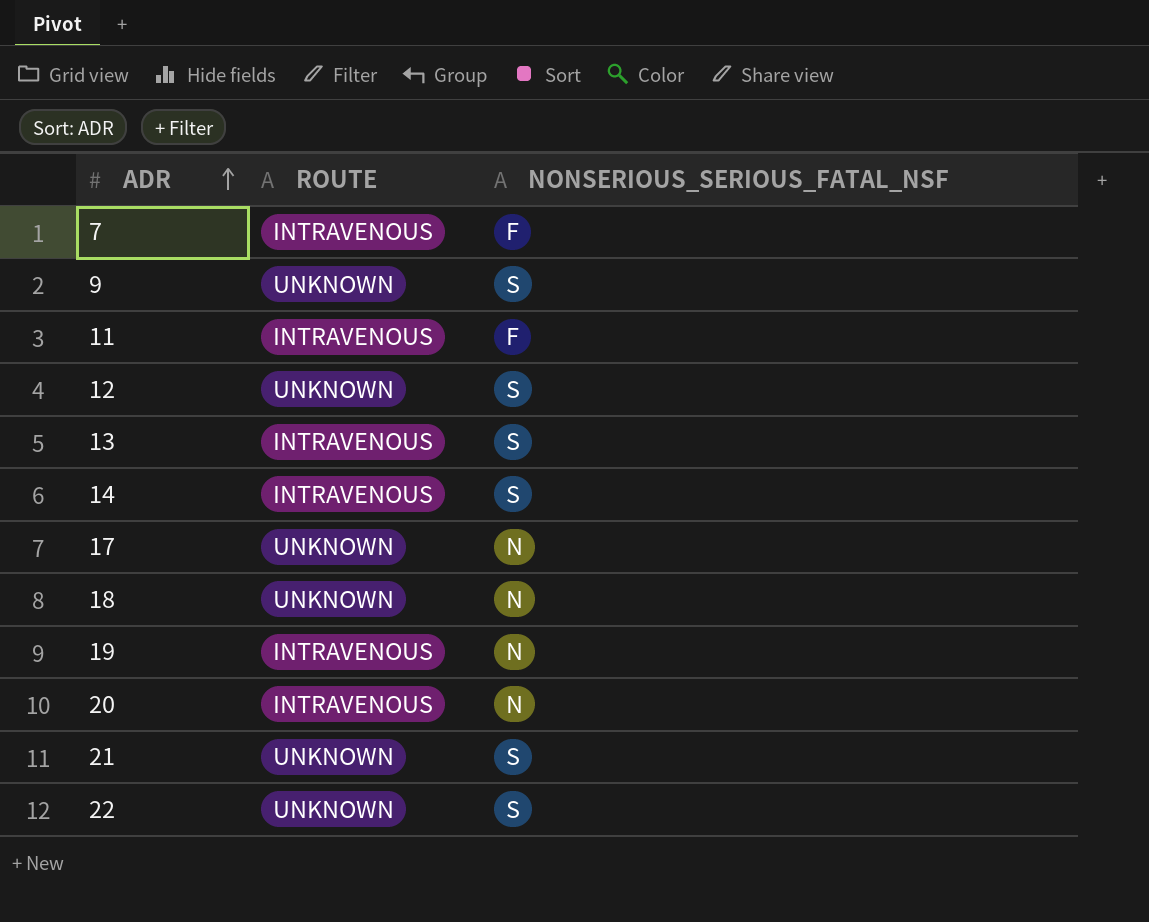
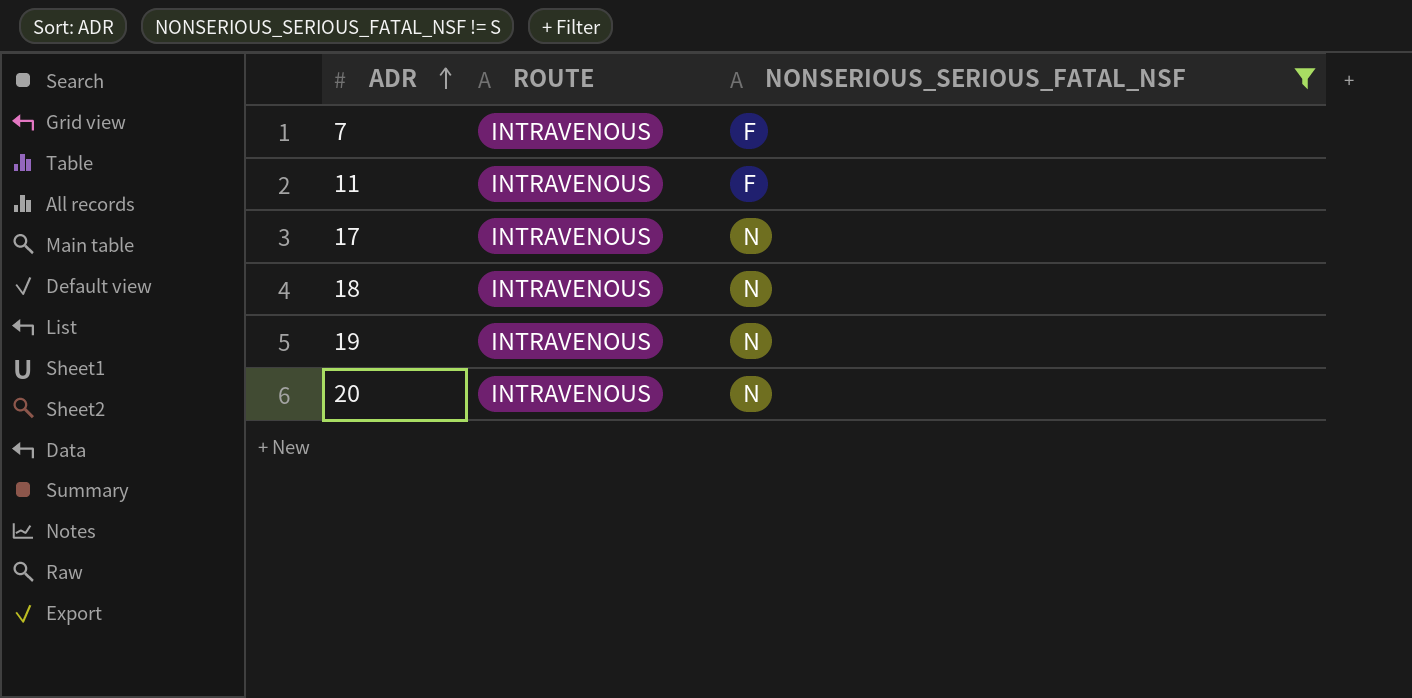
filter: none -> NONSERIOUS_SERIOUS_FATAL_NSF != S
17 | ROUTE: UNKNOWN -> INTRAVENOUS
18 | ROUTE: UNKNOWN -> INTRAVENOUS

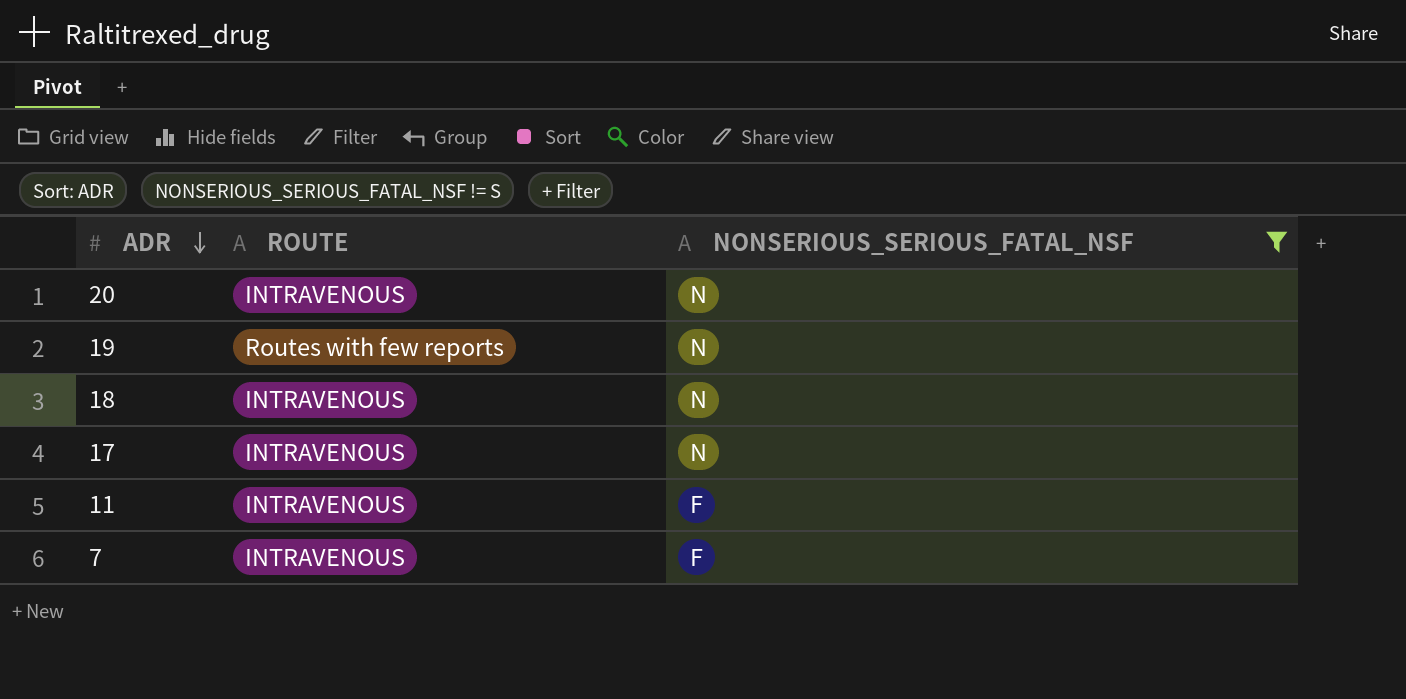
row order: ADR ascending -> ADR descending
19 | ROUTE: INTRAVENOUS -> Routes with few reports

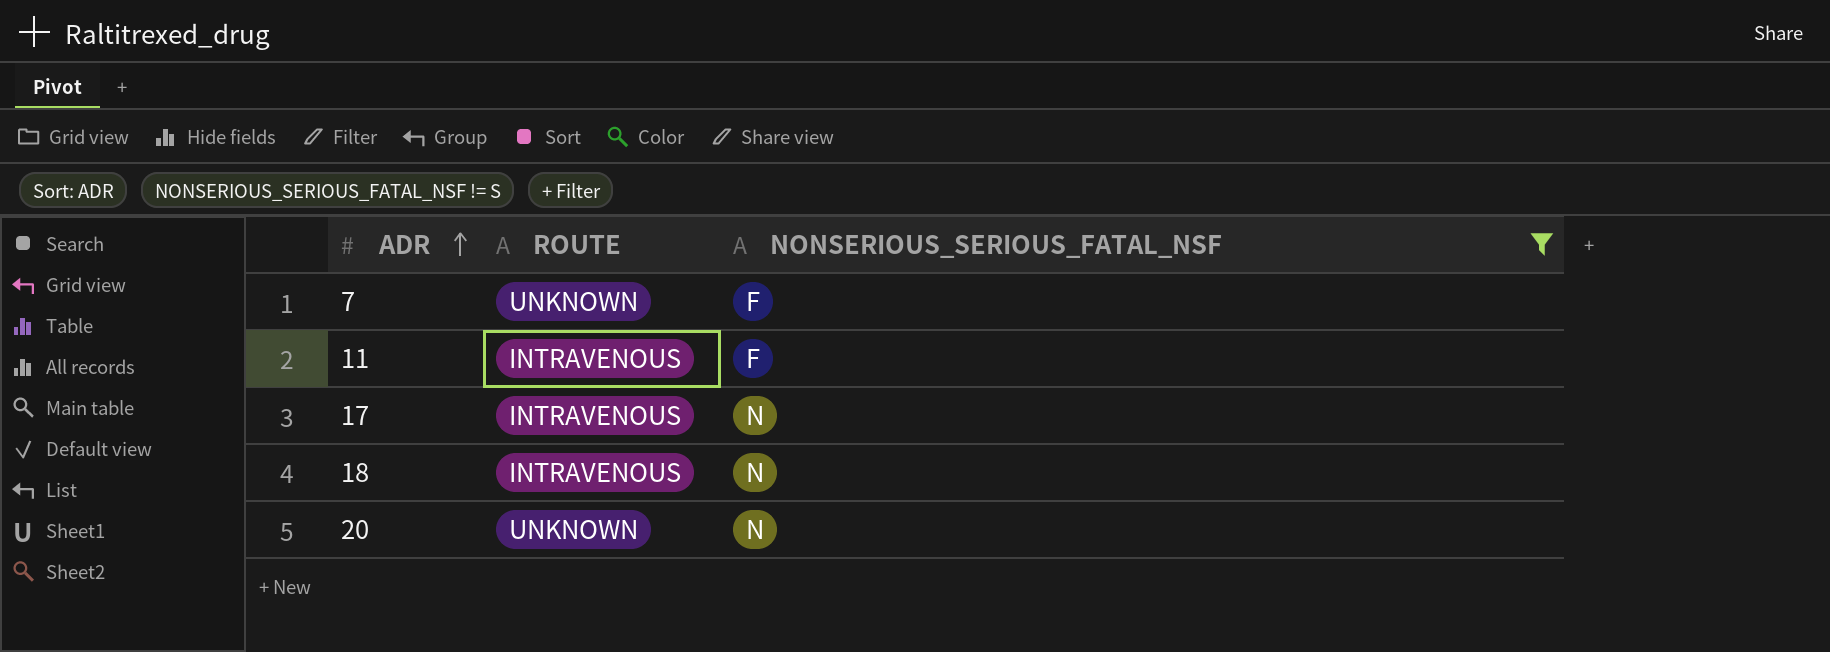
row order: ADR descending -> ADR ascending
row 19: Routes with few reports | N -> none
7 | ROUTE: INTRAVENOUS -> UNKNOWN
20 | ROUTE: INTRAVENOUS -> UNKNOWN

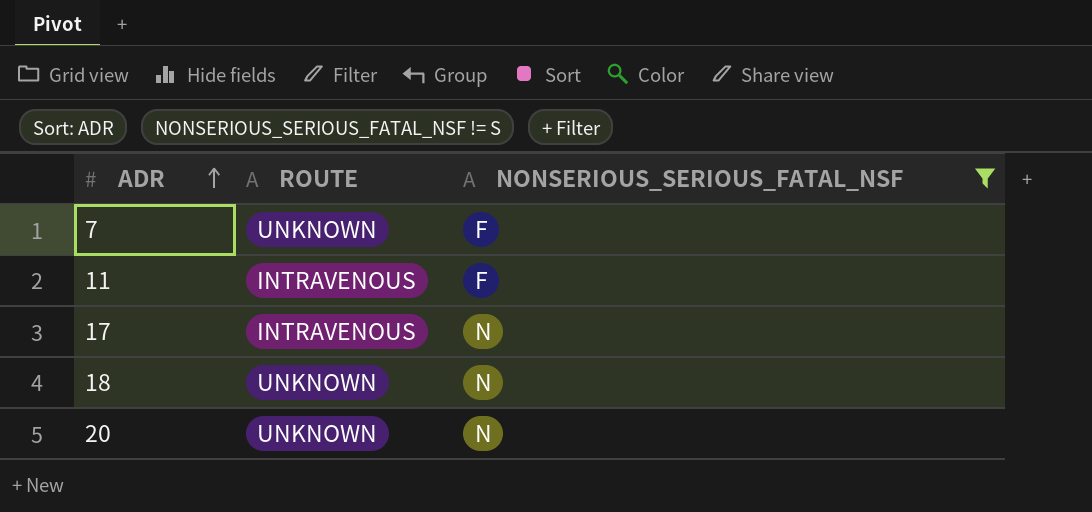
18 | ROUTE: INTRAVENOUS -> UNKNOWN

